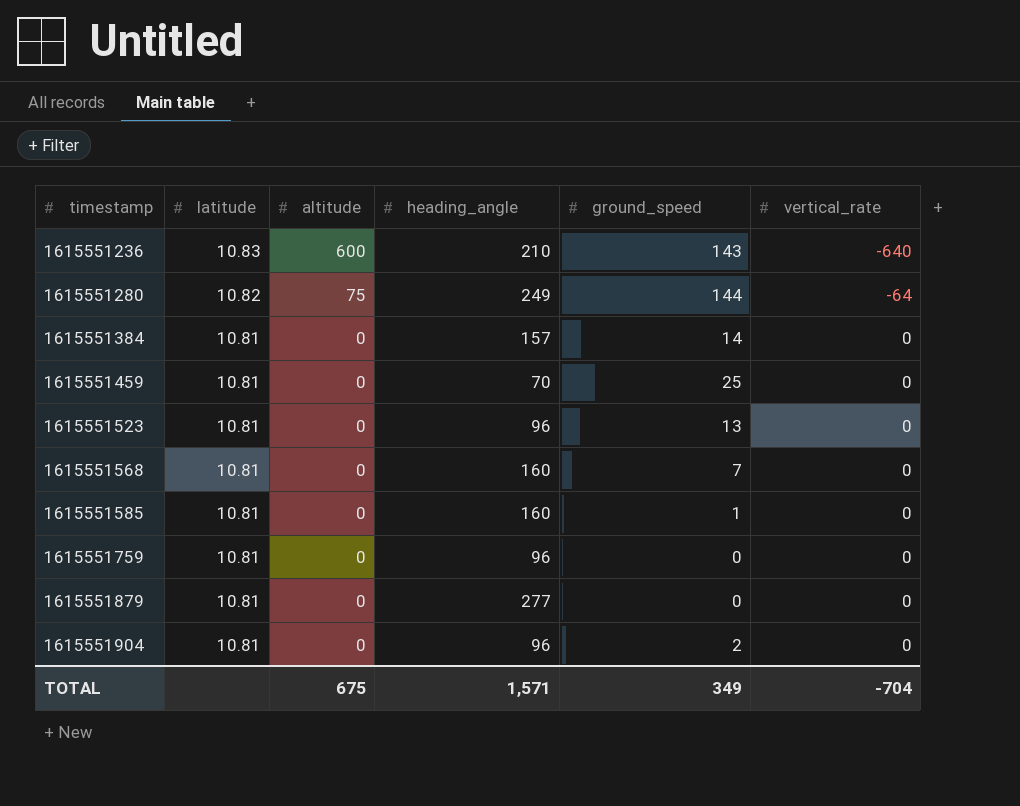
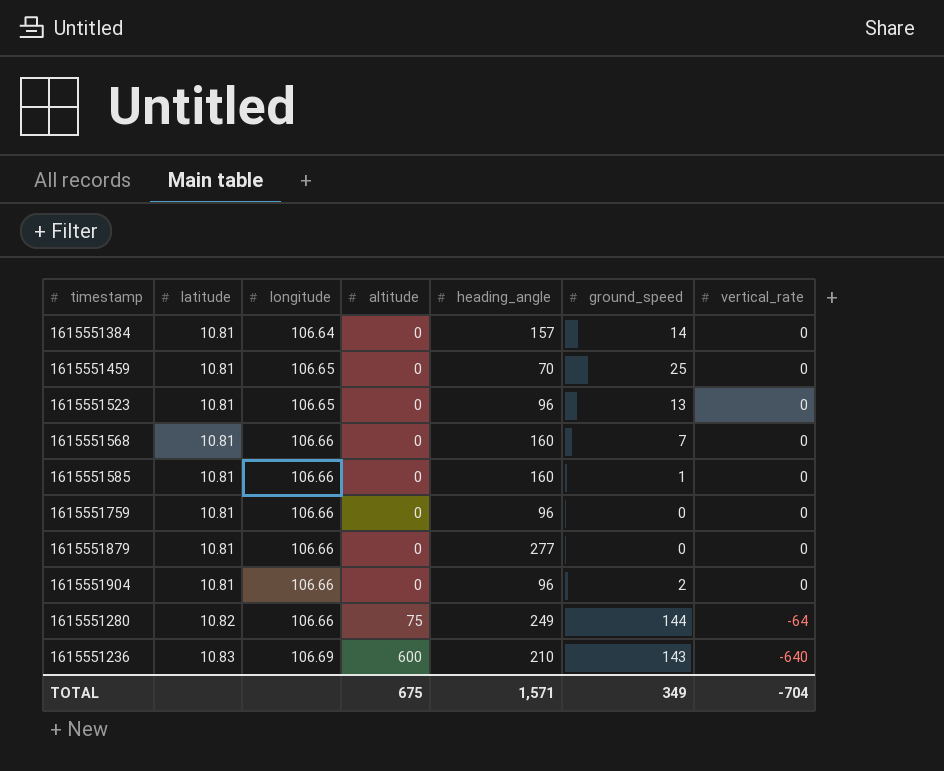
row order: timestamp ascending -> latitude ascending
column longitude | position: none -> 3

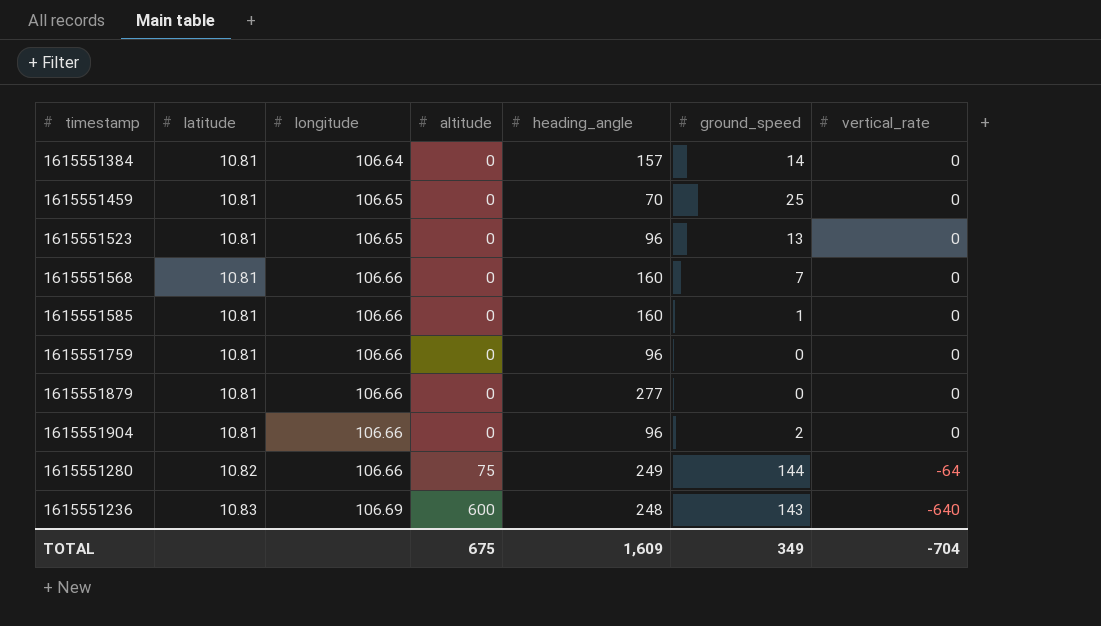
1615551236 | heading_angle: 210 -> 248
TOTAL | heading_angle: 1,571 -> 1,609

